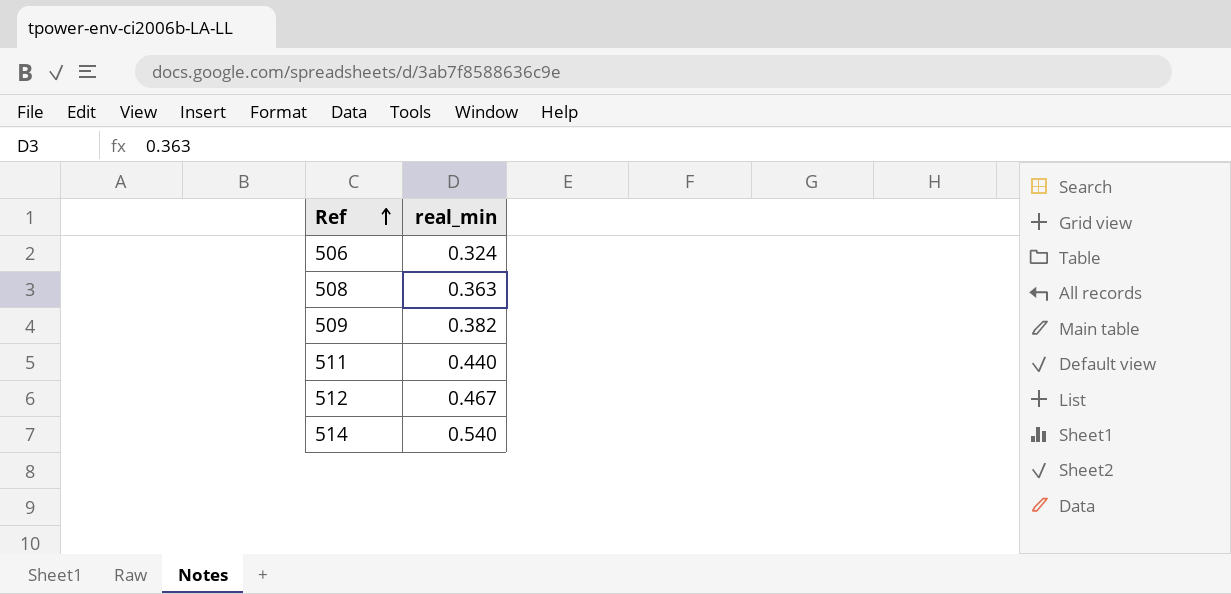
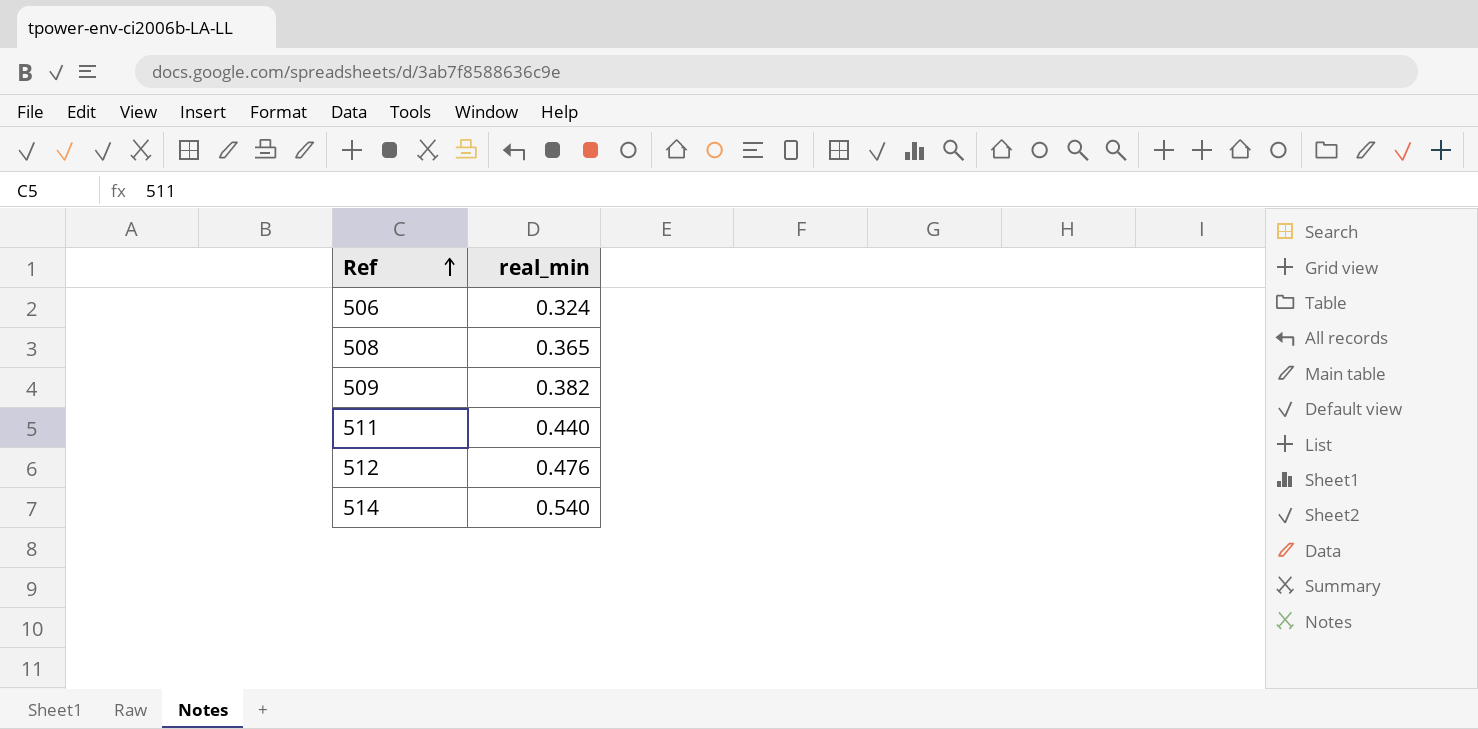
508 | real_min: 0.363 -> 0.365
512 | real_min: 0.467 -> 0.476

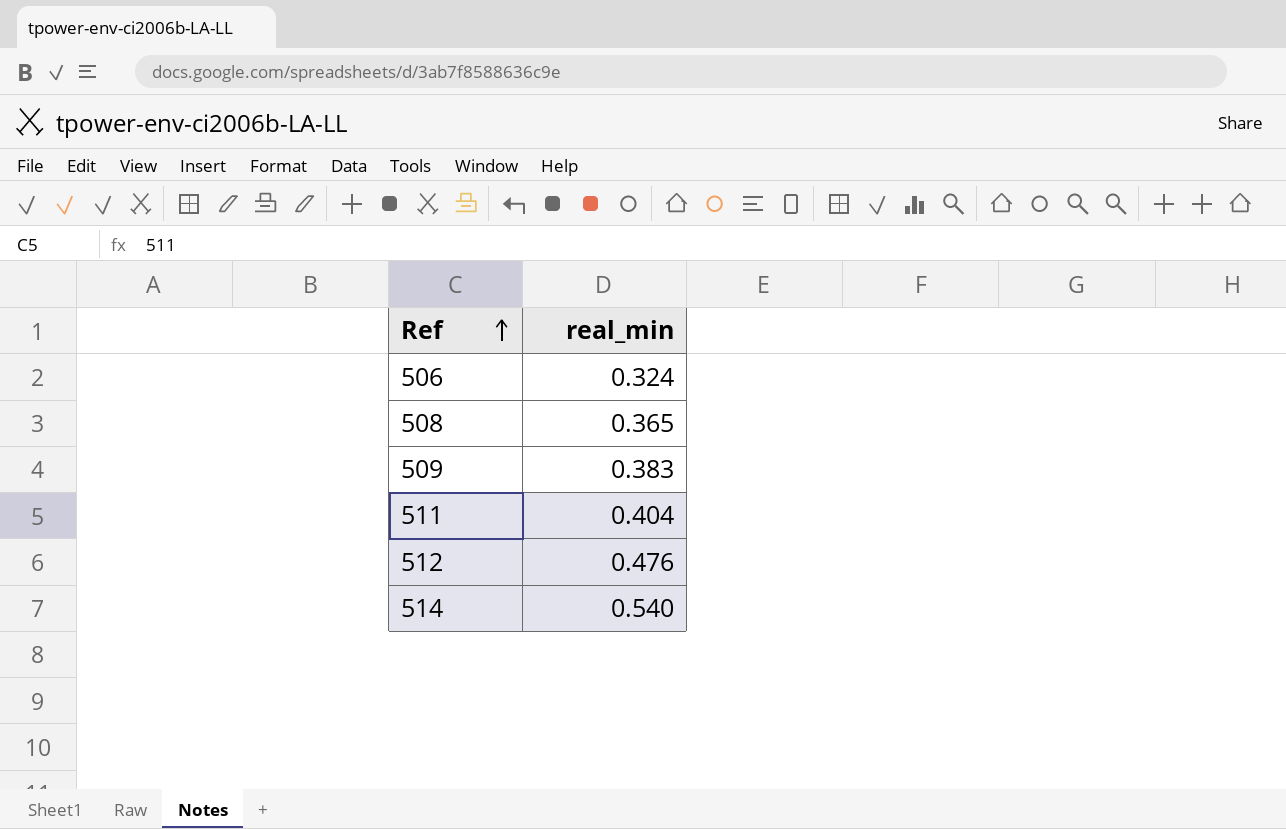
509 | real_min: 0.382 -> 0.383
511 | real_min: 0.440 -> 0.404

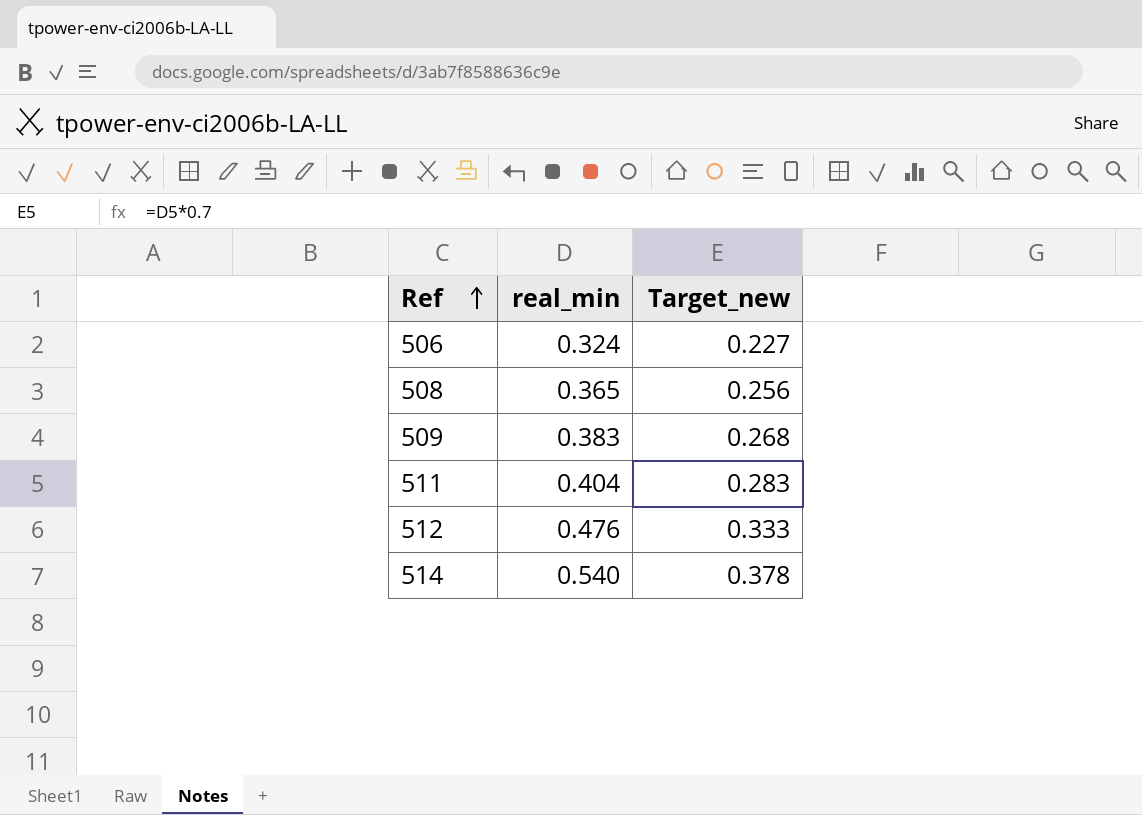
column Target_new | formula: none -> [real_min] * 0.7

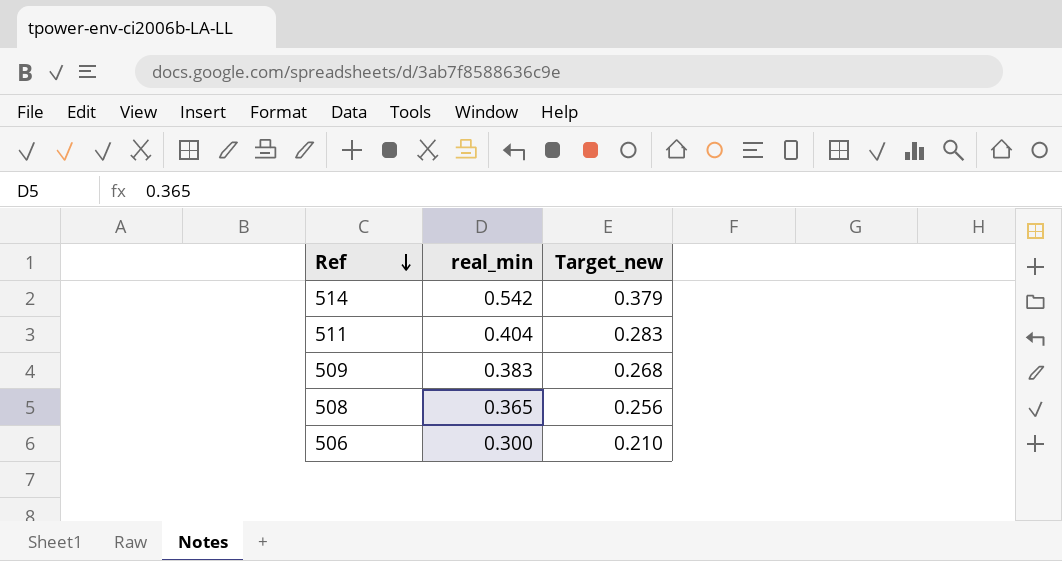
row order: Ref ascending -> Ref descending
row 512: 0.476 | 0.333 -> none
514 | real_min: 0.540 -> 0.542
514 | Target_new: 0.378 -> 0.379
506 | real_min: 0.324 -> 0.300
506 | Target_new: 0.227 -> 0.210

